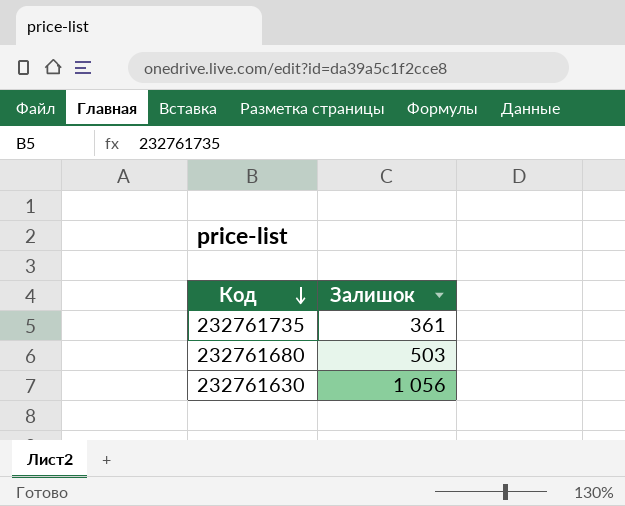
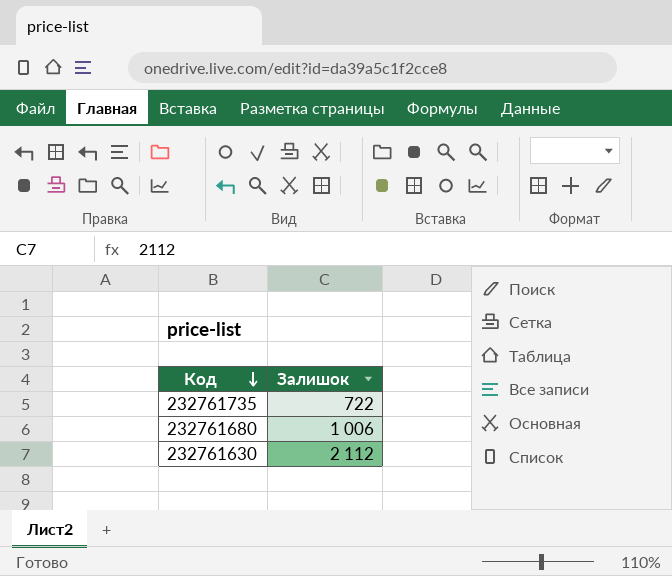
232761735 | Залишок: 361 -> 722
232761680 | Залишок: 503 -> 1 006
232761630 | Залишок: 1 056 -> 2 112

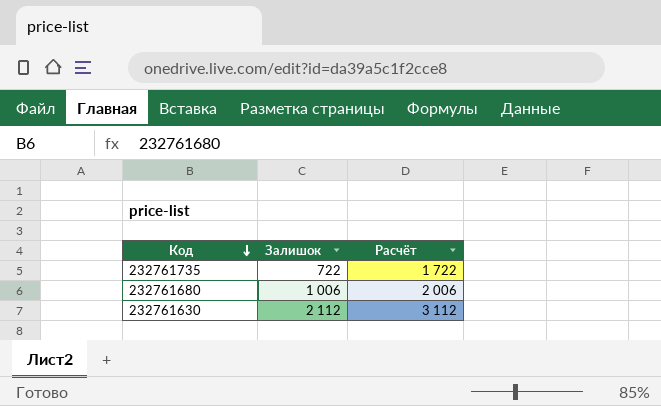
column Расчёт | formula: none -> [Залишок] + 1000

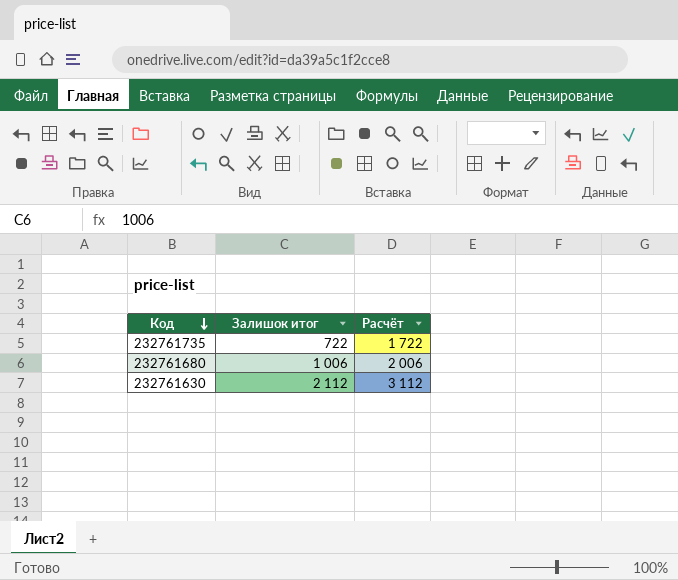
column name: Залишок -> Залишок итог

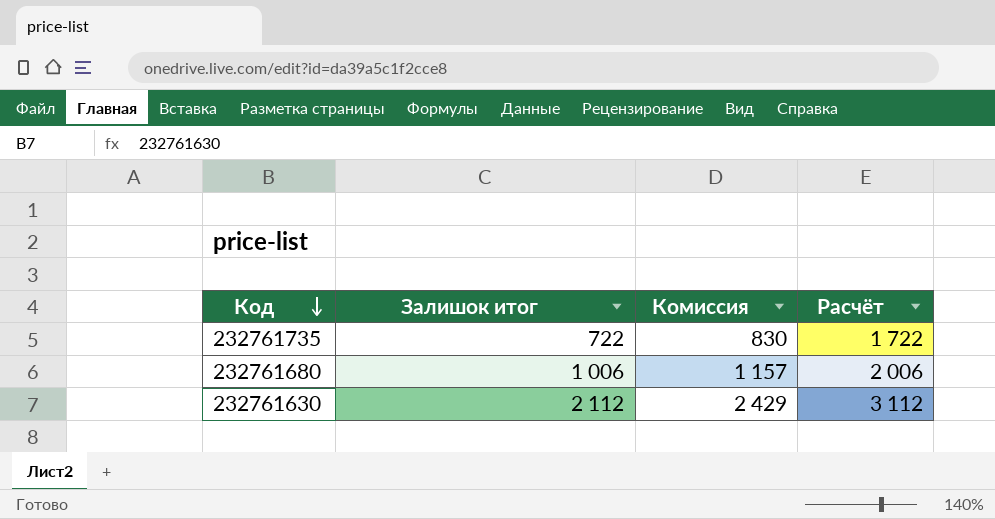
column Комиссия | formula: none -> [Залишок итог] * 1,15

